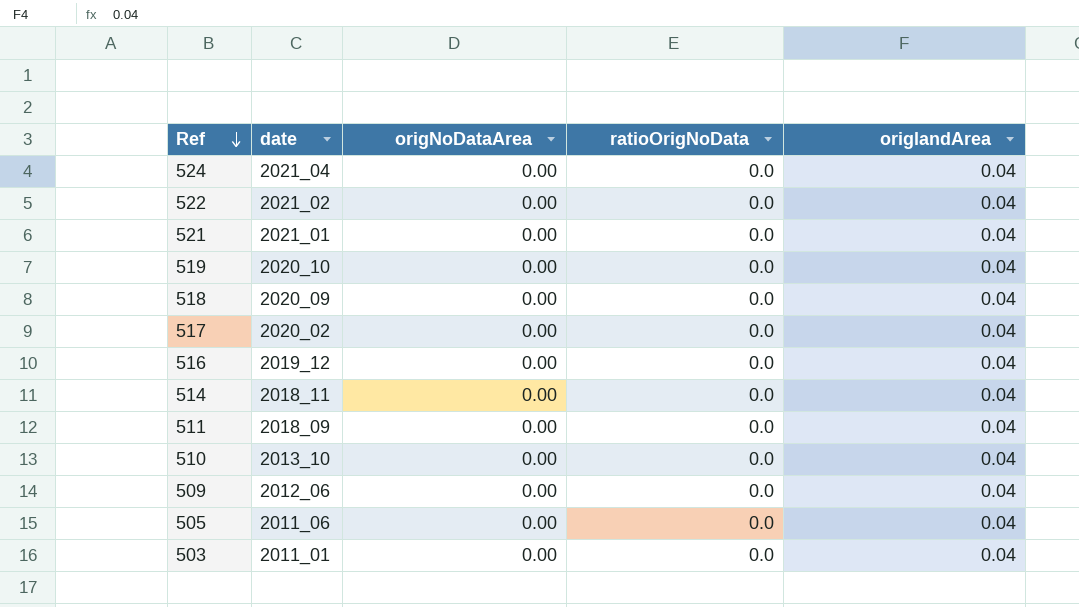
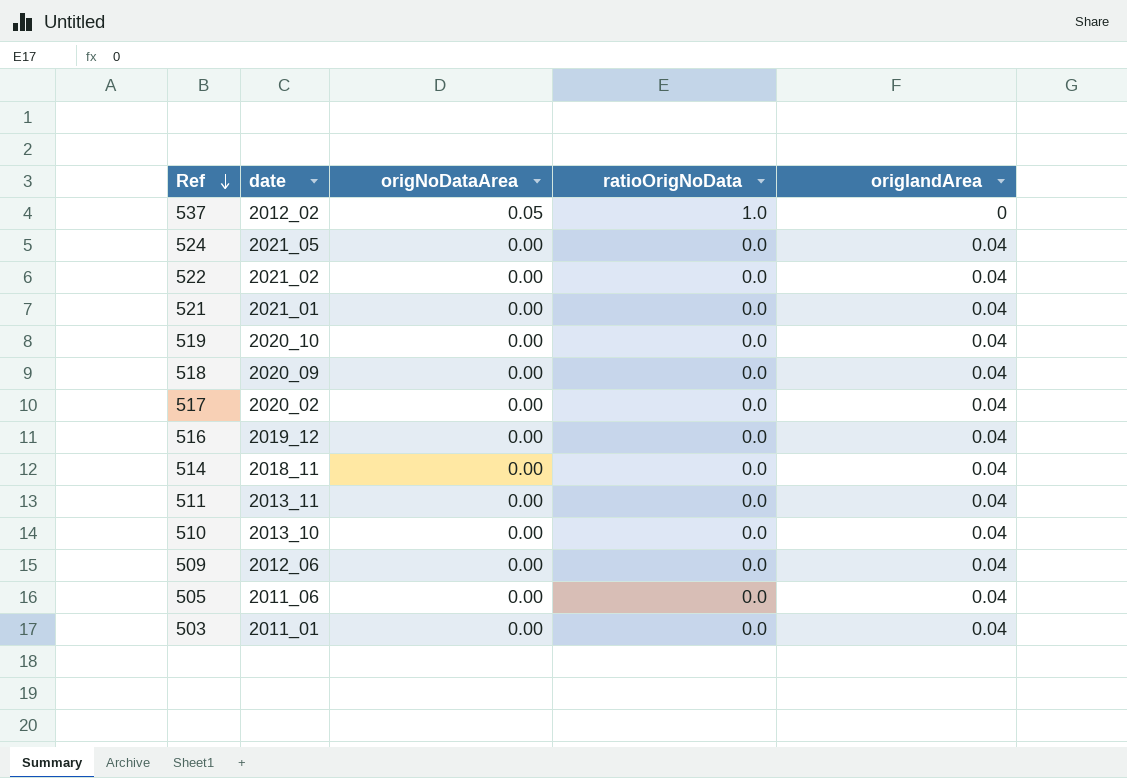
row 537: none -> 2012_02 | 0.05 | 1.0 | 0
524 | date: 2021_04 -> 2021_05
511 | date: 2018_09 -> 2013_11

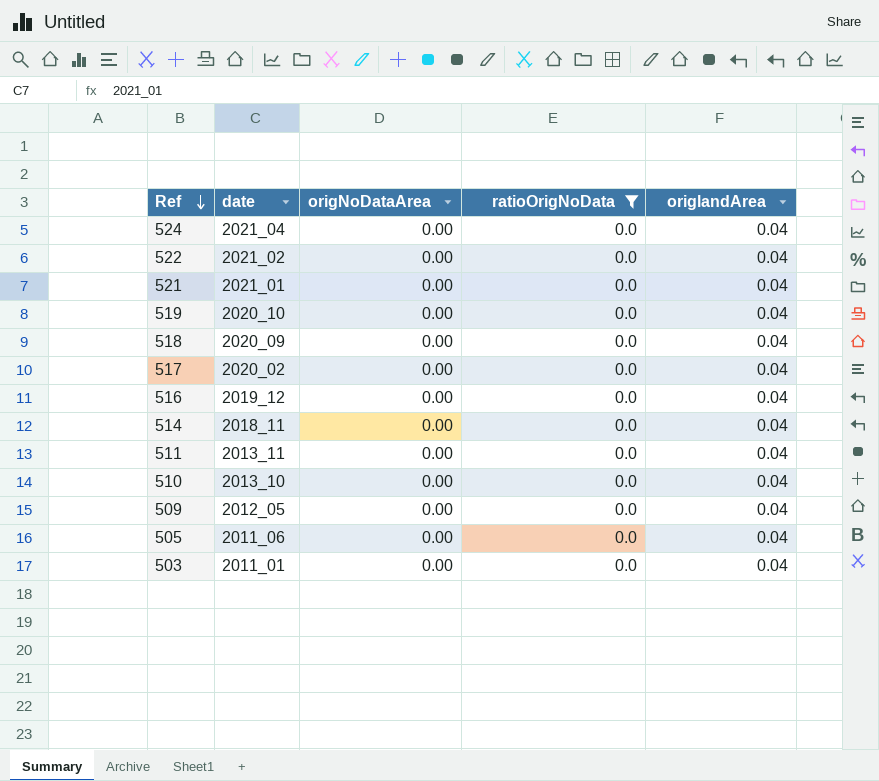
filter: none -> ratioOrigNoData = 0.0
524 | date: 2021_05 -> 2021_04
509 | date: 2012_06 -> 2012_05

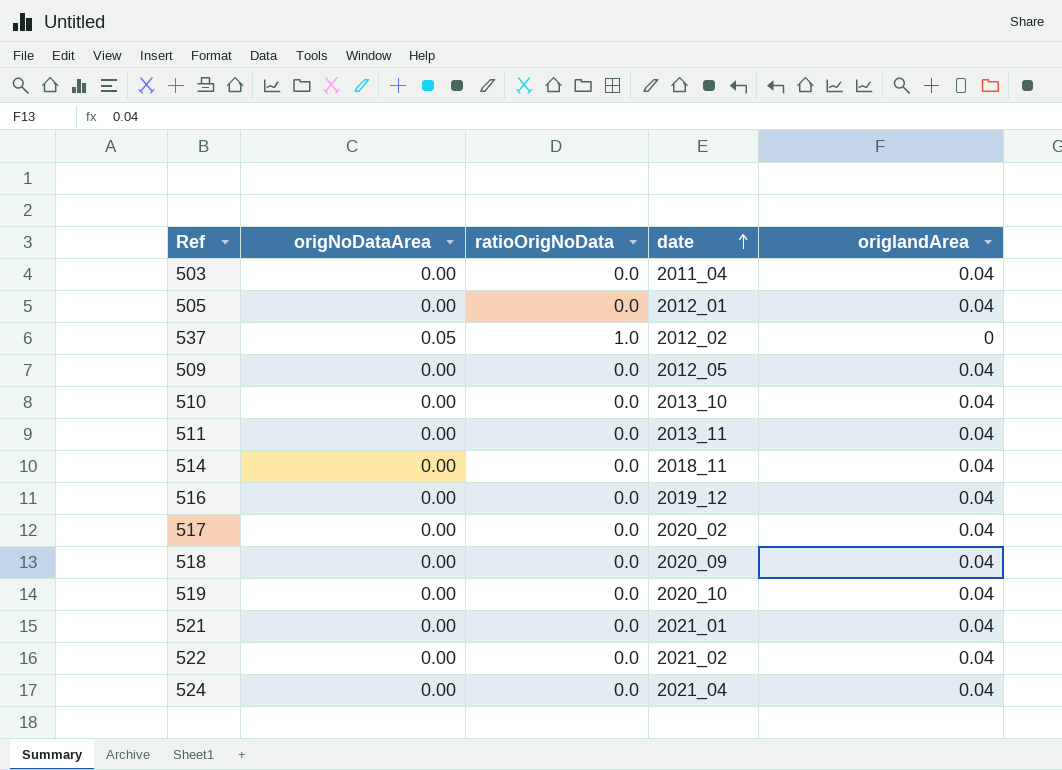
filter: ratioOrigNoData = 0.0 -> none
row order: Ref descending -> date ascending
column date | position: 2 -> 4
503 | date: 2011_01 -> 2011_04
505 | date: 2011_06 -> 2012_01

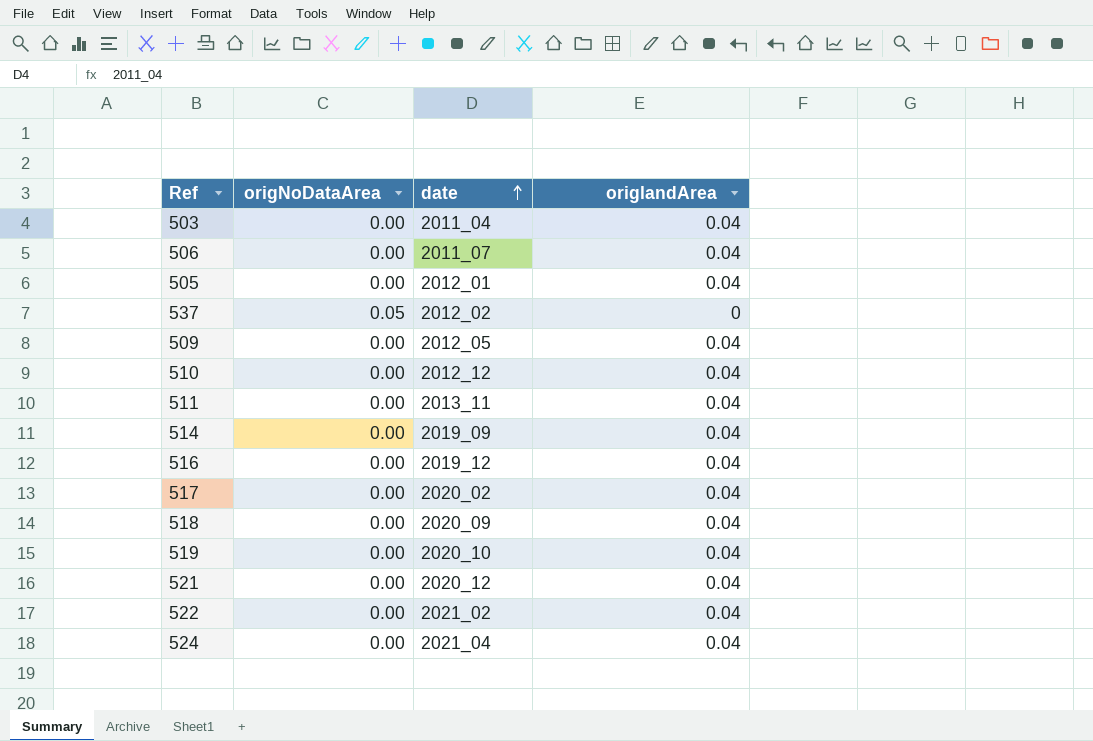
column ratioOrigNoData | position: 3 -> none
row 506: none -> 0.00 | 2011_07 | 0.04
510 | date: 2013_10 -> 2012_12
514 | date: 2018_11 -> 2019_09
521 | date: 2021_01 -> 2020_12

